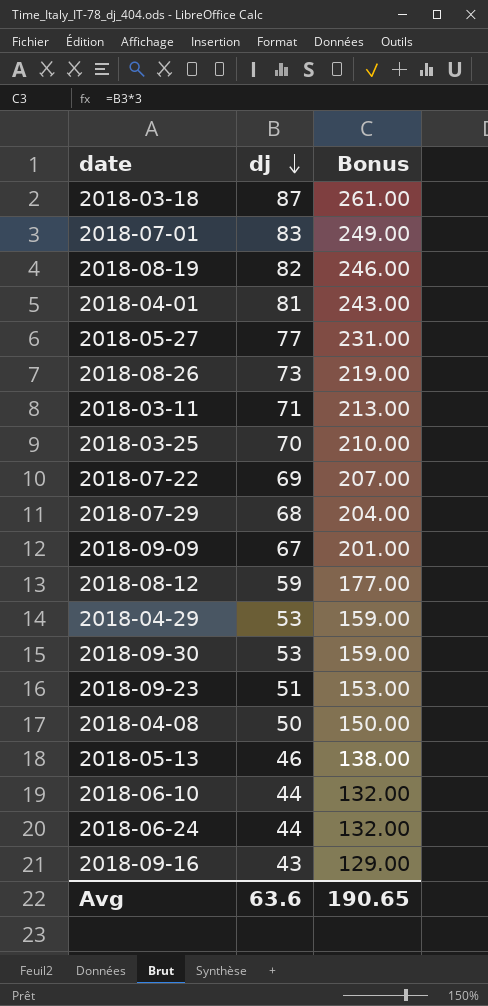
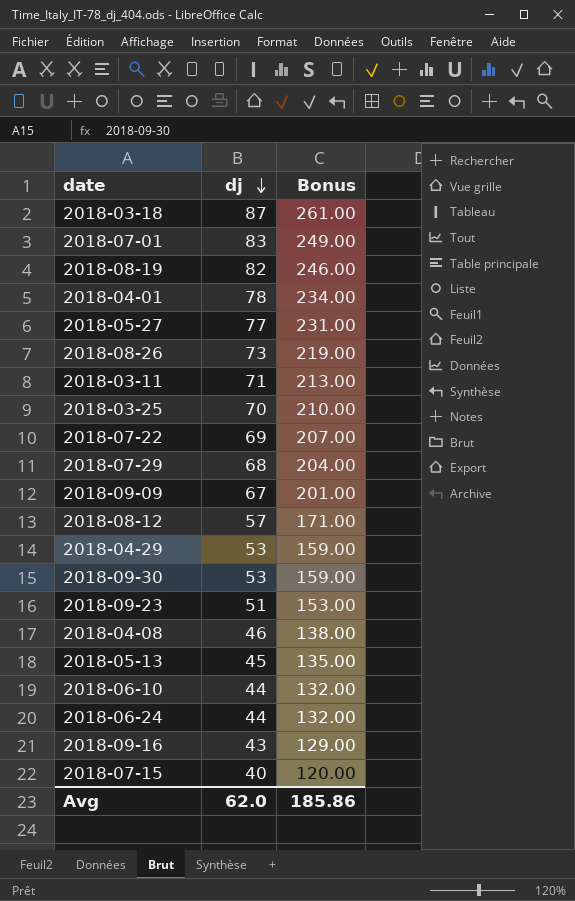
2018-04-01 | dj: 81 -> 78
2018-04-01 | Bonus: 243.00 -> 234.00
2018-08-12 | dj: 59 -> 57
2018-08-12 | Bonus: 177.00 -> 171.00
2018-04-08 | dj: 50 -> 46
2018-04-08 | Bonus: 150.00 -> 138.00
2018-05-13 | dj: 46 -> 45
2018-05-13 | Bonus: 138.00 -> 135.00
row 2018-07-15: none -> 40 | 120.00
Avg | dj: 63.6 -> 62.0
Avg | Bonus: 190.65 -> 185.86

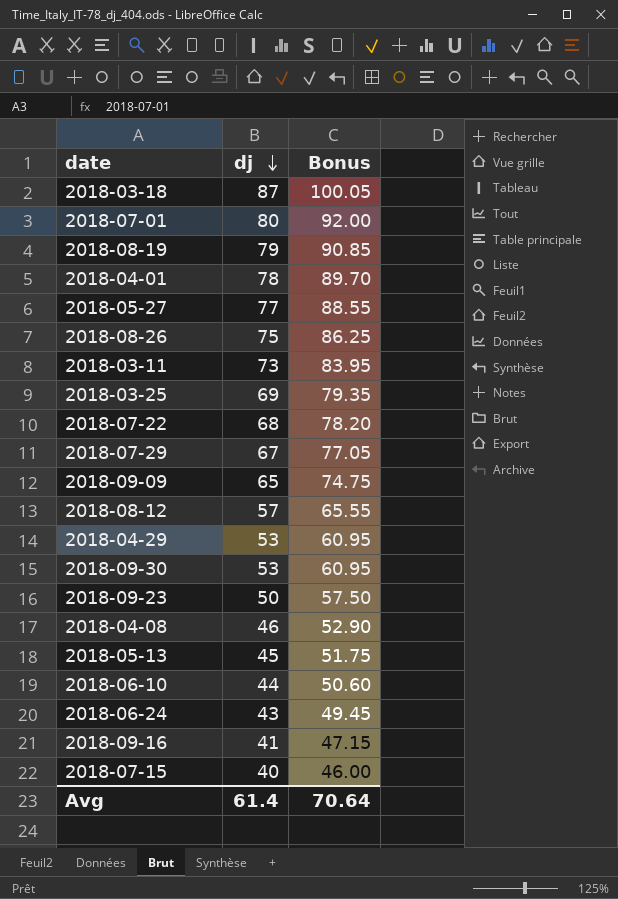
column Bonus | formula: [dj] * 3 -> [dj] * 1.15
2018-07-01 | dj: 83 -> 80
2018-08-19 | dj: 82 -> 79
2018-08-26 | dj: 73 -> 75
2018-03-11 | dj: 71 -> 73
2018-03-25 | dj: 70 -> 69
2018-07-22 | dj: 69 -> 68
2018-07-29 | dj: 68 -> 67
2018-09-09 | dj: 67 -> 65
2018-09-23 | dj: 51 -> 50
2018-06-24 | dj: 44 -> 43
2018-09-16 | dj: 43 -> 41
Avg | dj: 62.0 -> 61.4
Avg | Bonus: 185.86 -> 70.64

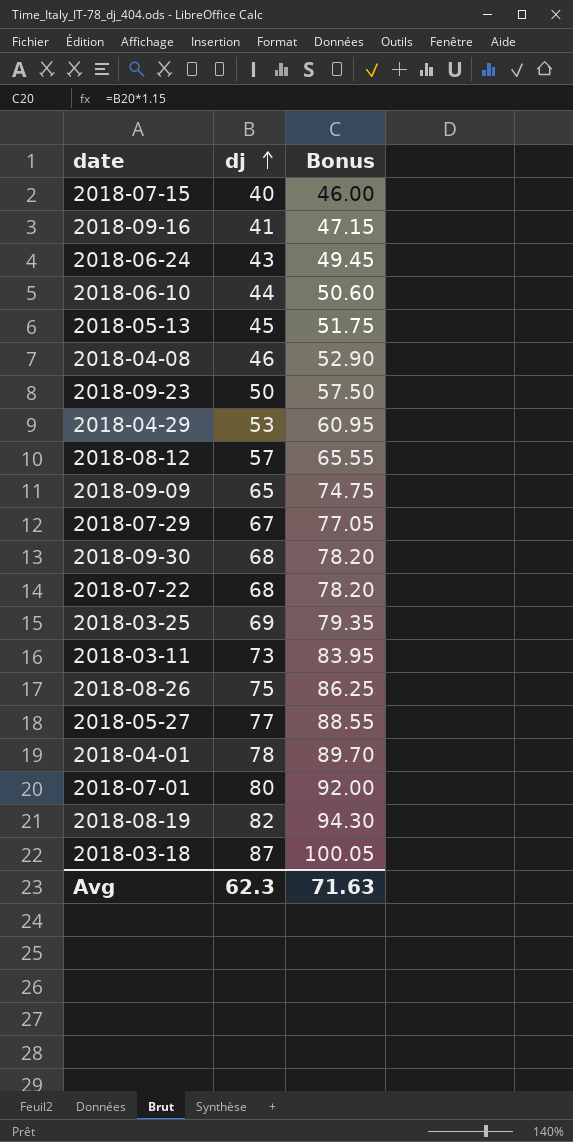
row order: dj descending -> dj ascending
2018-09-30 | dj: 53 -> 68
2018-09-30 | Bonus: 60.95 -> 78.20
2018-08-19 | dj: 79 -> 82
2018-08-19 | Bonus: 90.85 -> 94.30
Avg | dj: 61.4 -> 62.3
Avg | Bonus: 70.64 -> 71.63

